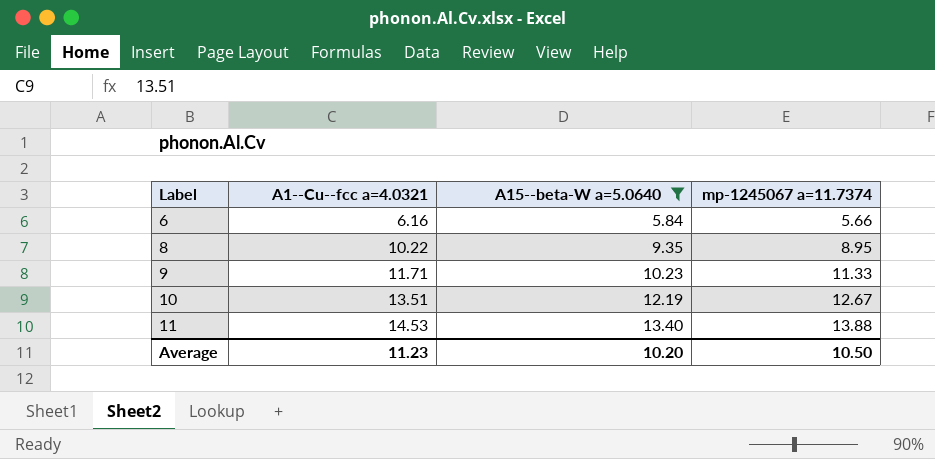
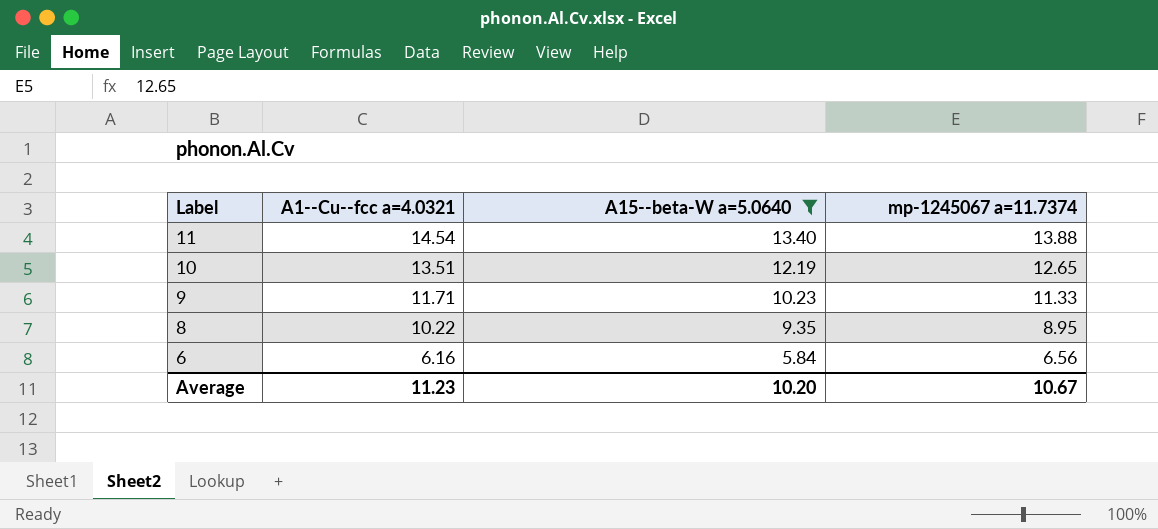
row order: Label ascending -> Label descending
11 | A1--Cu--fcc a=4.0321: 14.53 -> 14.54
10 | mp-1245067 a=11.7374: 12.67 -> 12.65
6 | mp-1245067 a=11.7374: 5.66 -> 6.56
Average | mp-1245067 a=11.7374: 10.50 -> 10.67

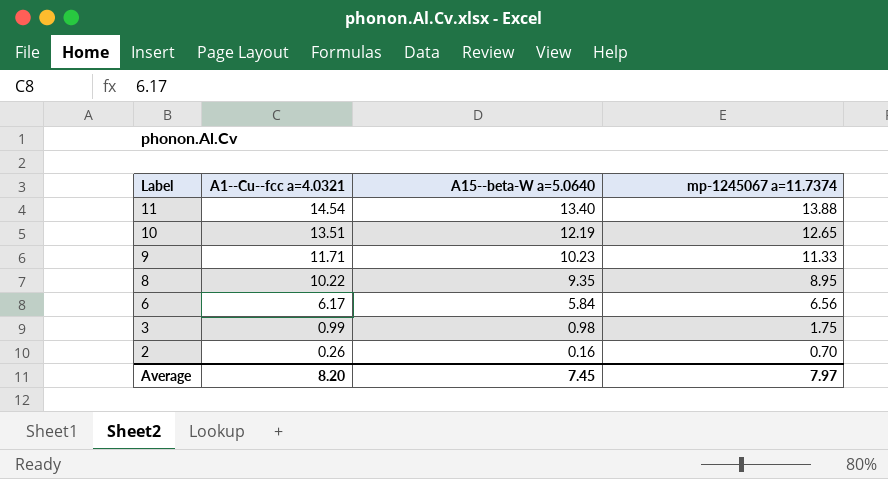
filter: A15--beta-W a=5.0640 >= 5.84 -> none
6 | A1--Cu--fcc a=4.0321: 6.16 -> 6.17
Average | A1--Cu--fcc a=4.0321: 11.23 -> 8.20
Average | A15--beta-W a=5.0640: 10.20 -> 7.45
Average | mp-1245067 a=11.7374: 10.67 -> 7.97

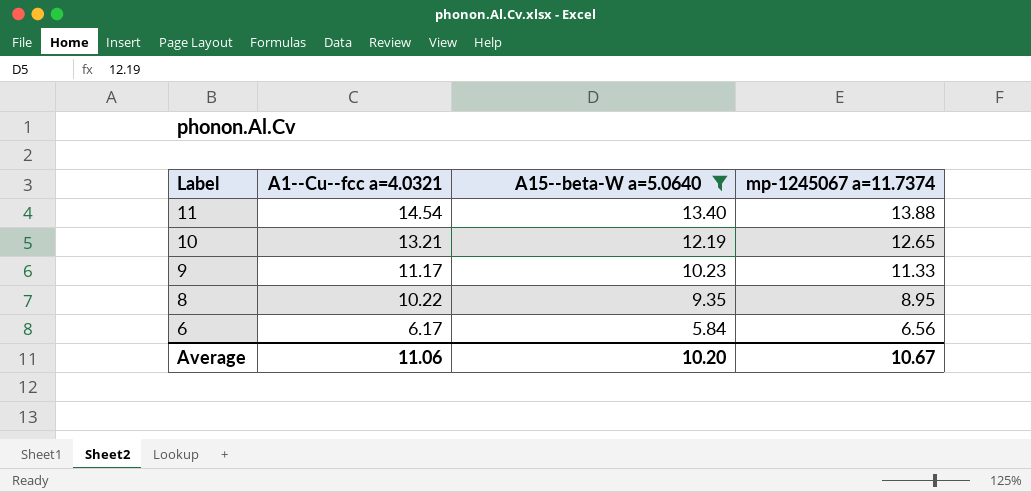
filter: none -> A15--beta-W a=5.0640 >= 5.84
10 | A1--Cu--fcc a=4.0321: 13.51 -> 13.21
9 | A1--Cu--fcc a=4.0321: 11.71 -> 11.17
Average | A1--Cu--fcc a=4.0321: 8.20 -> 11.06
Average | A15--beta-W a=5.0640: 7.45 -> 10.20
Average | mp-1245067 a=11.7374: 7.97 -> 10.67

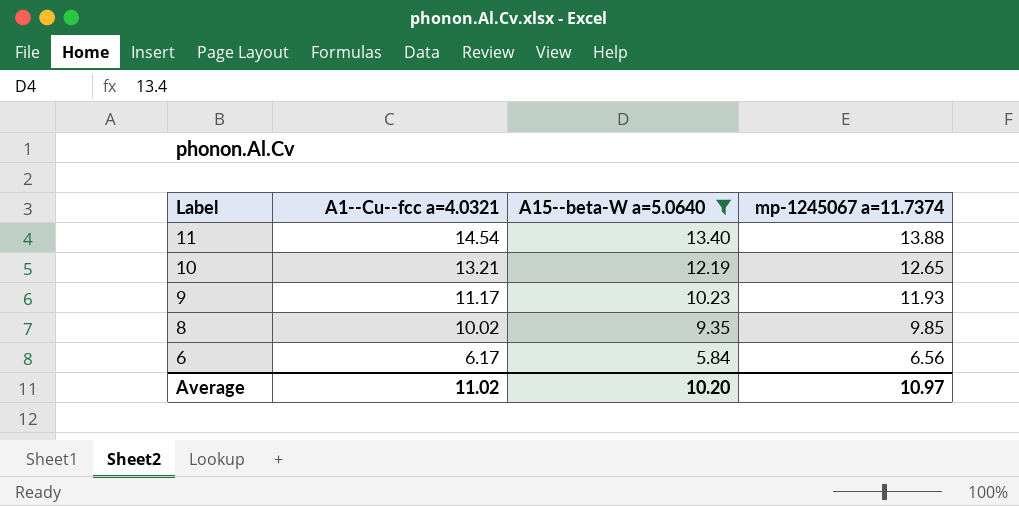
9 | mp-1245067 a=11.7374: 11.33 -> 11.93
8 | A1--Cu--fcc a=4.0321: 10.22 -> 10.02
8 | mp-1245067 a=11.7374: 8.95 -> 9.85
Average | A1--Cu--fcc a=4.0321: 11.06 -> 11.02
Average | mp-1245067 a=11.7374: 10.67 -> 10.97

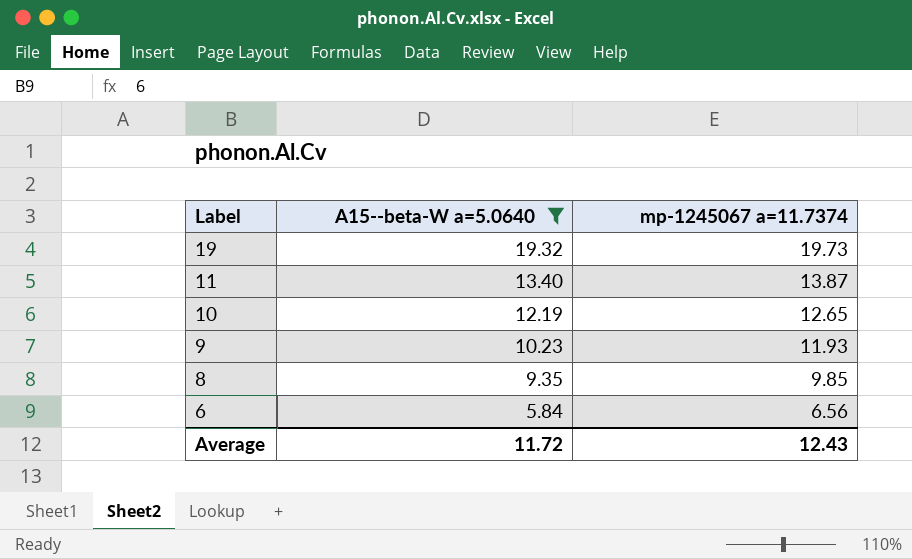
column A1--Cu--fcc a=4.0321 | position: 2 -> none
row 19: none -> 19.32 | 19.73
11 | mp-1245067 a=11.7374: 13.88 -> 13.87
Average | A15--beta-W a=5.0640: 10.20 -> 11.72
Average | mp-1245067 a=11.7374: 10.97 -> 12.43

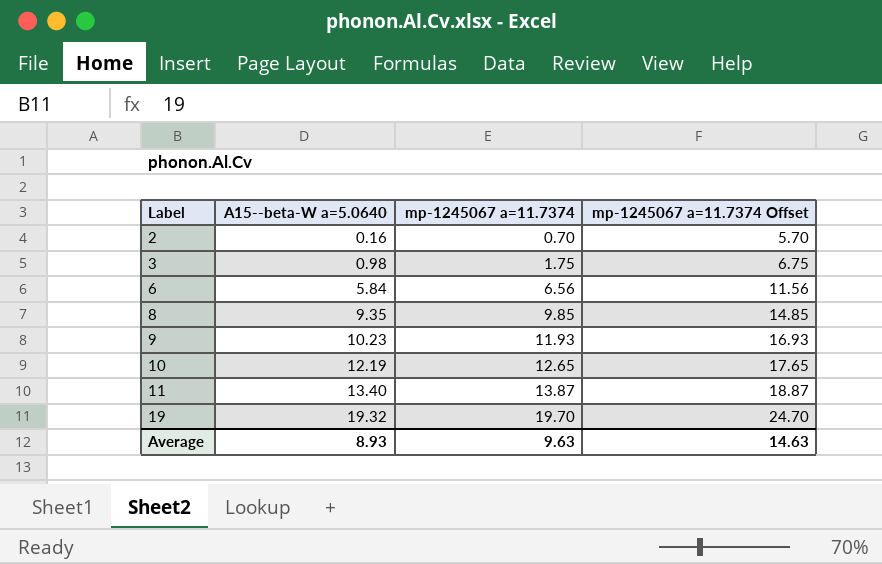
filter: A15--beta-W a=5.0640 >= 5.84 -> none
row order: Label descending -> Label ascending
column mp-1245067 a=11.7374 Offset | formula: none -> [mp-1245067 a=11.7374] + 5
19 | mp-1245067 a=11.7374: 19.73 -> 19.70
Average | A15--beta-W a=5.0640: 11.72 -> 8.93
Average | mp-1245067 a=11.7374: 12.43 -> 9.63

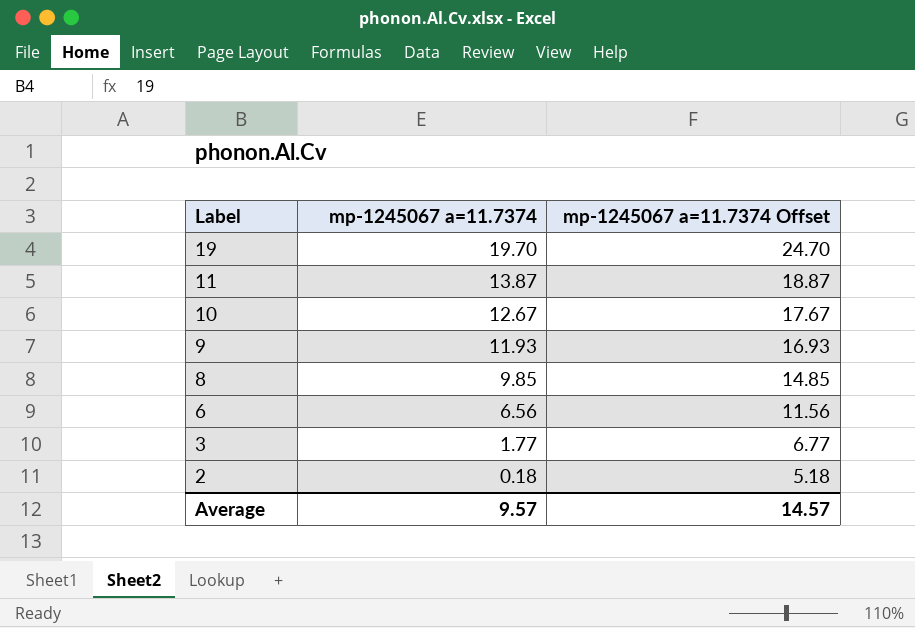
row order: Label ascending -> Label descending
column A15--beta-W a=5.0640 | position: 2 -> none
10 | mp-1245067 a=11.7374: 12.65 -> 12.67
10 | mp-1245067 a=11.7374 Offset: 17.65 -> 17.67
3 | mp-1245067 a=11.7374: 1.75 -> 1.77
3 | mp-1245067 a=11.7374 Offset: 6.75 -> 6.77
2 | mp-1245067 a=11.7374: 0.70 -> 0.18
2 | mp-1245067 a=11.7374 Offset: 5.70 -> 5.18
Average | mp-1245067 a=11.7374: 9.63 -> 9.57
Average | mp-1245067 a=11.7374 Offset: 14.63 -> 14.57

